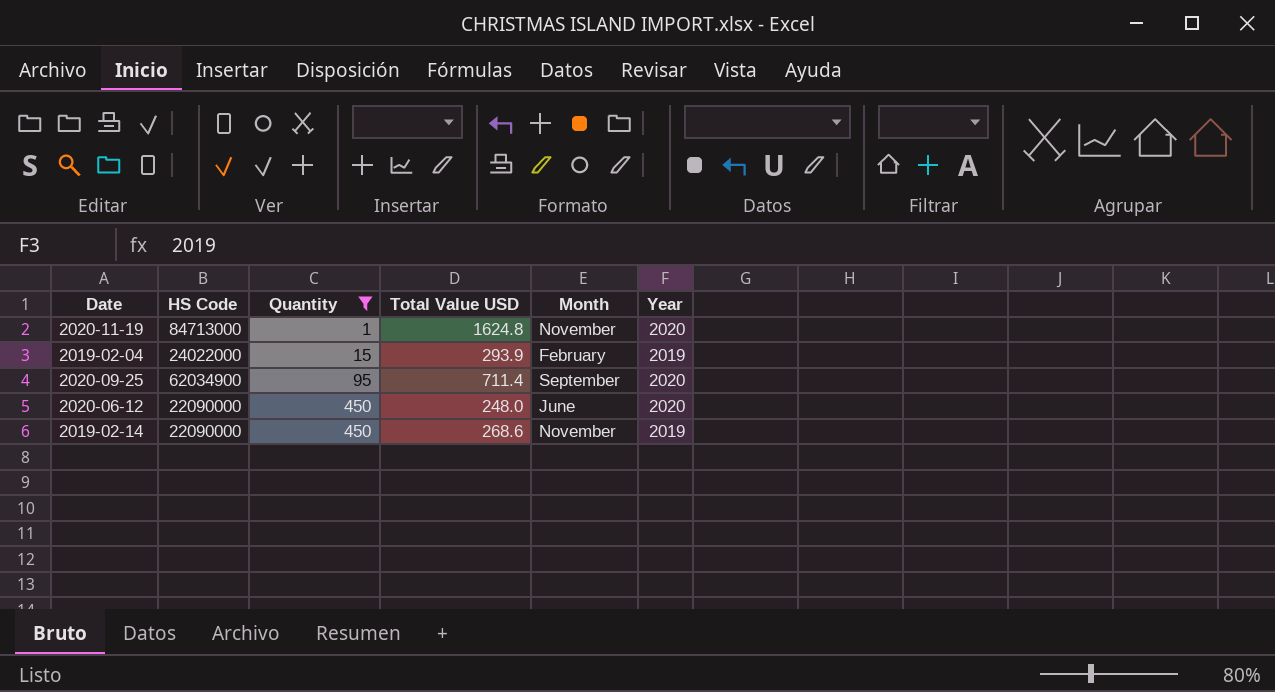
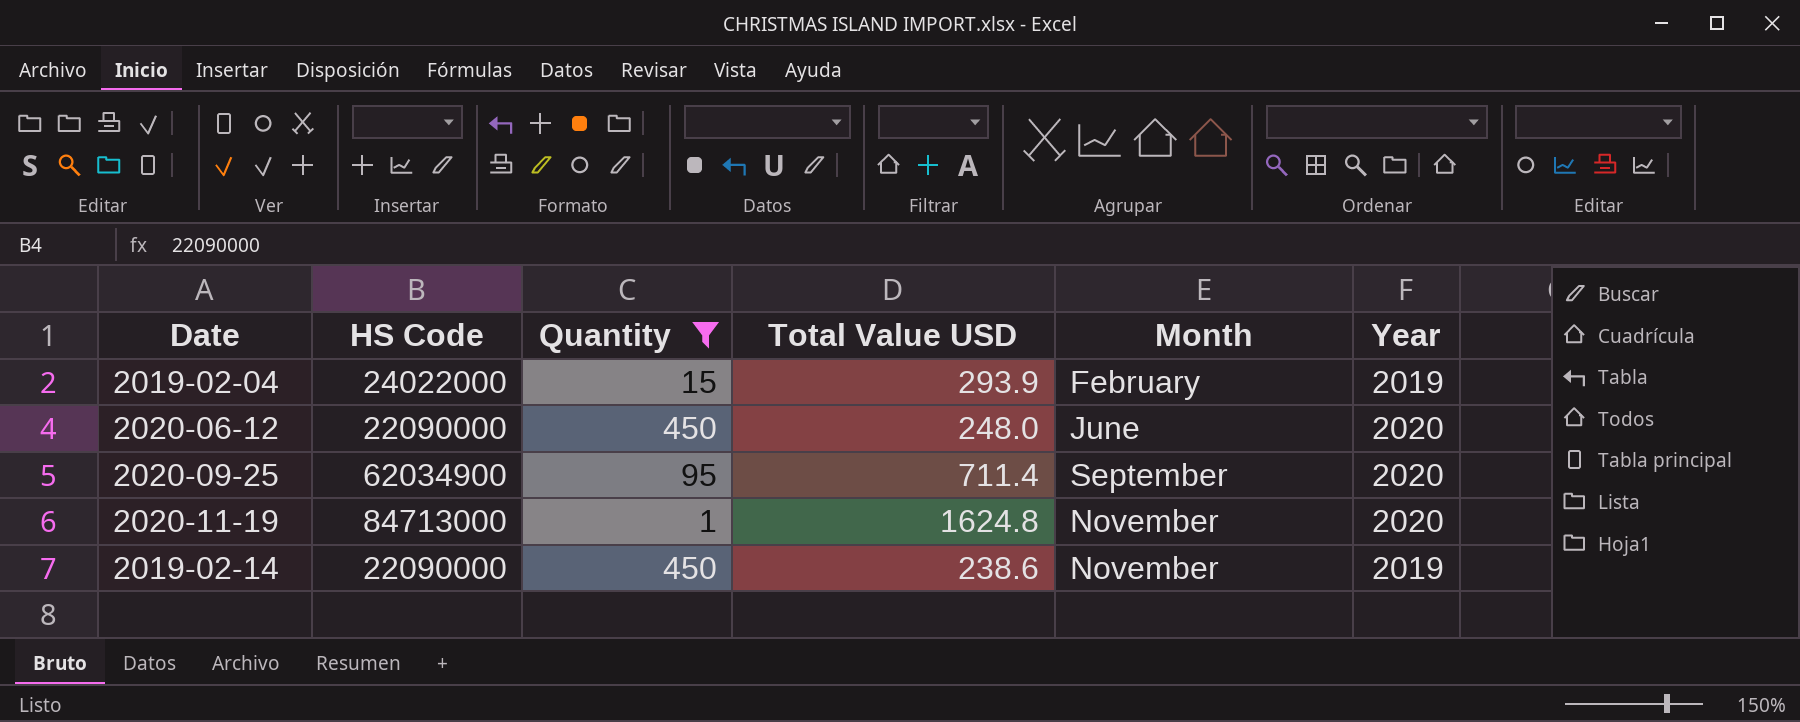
row order: Quantity ascending -> Month ascending
2019-02-14 | Total Value USD: 268.6 -> 238.6

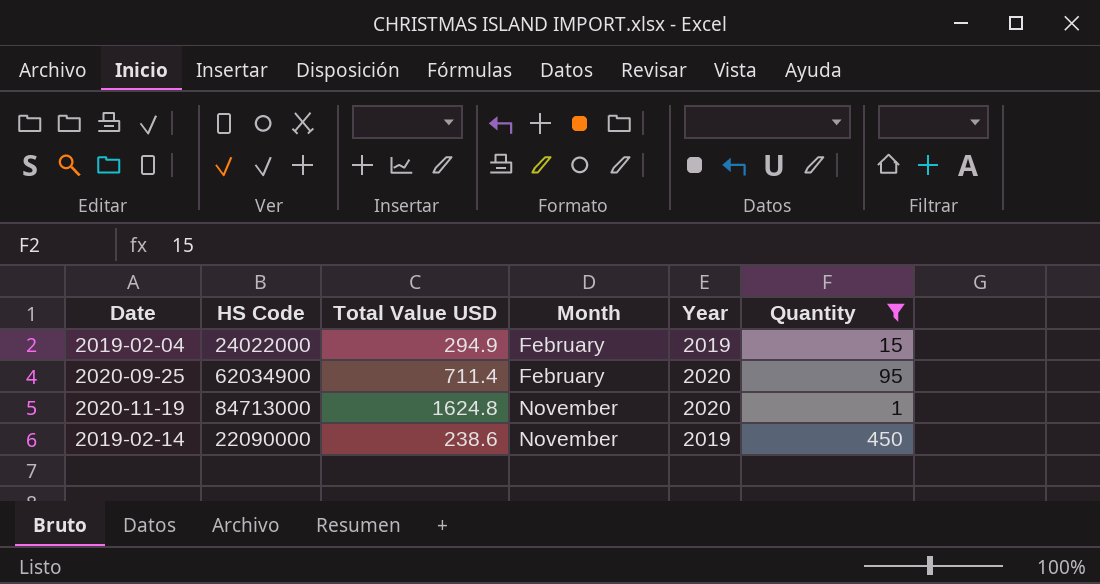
column Quantity | position: 3 -> 6
row 2020-06-12: 22090000 | 450 | 248.0 | June | 2020 -> none
2019-02-04 | Total Value USD: 293.9 -> 294.9
2020-09-25 | Month: September -> February

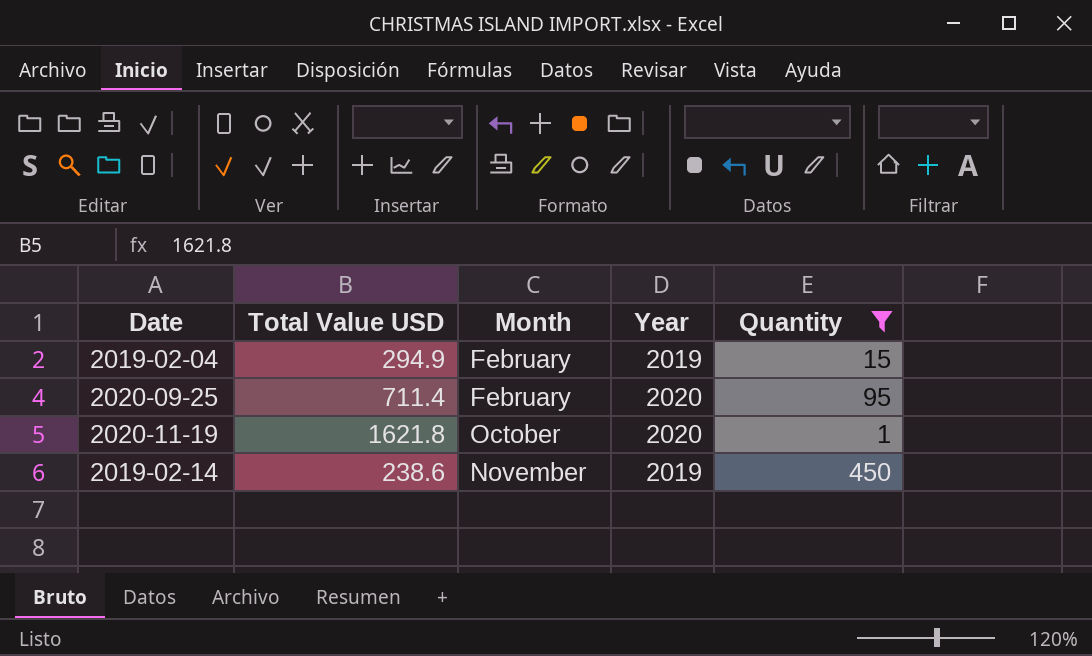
column HS Code | position: 2 -> none
2020-11-19 | Total Value USD: 1624.8 -> 1621.8
2020-11-19 | Month: November -> October

